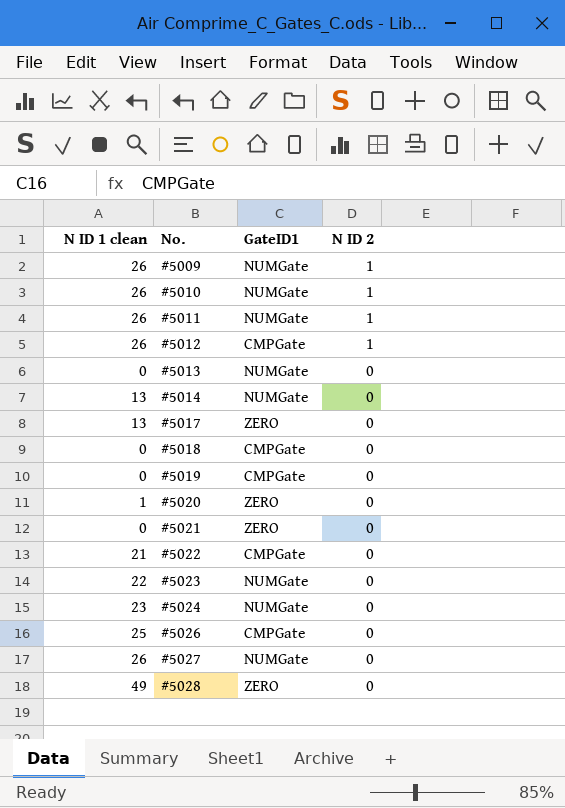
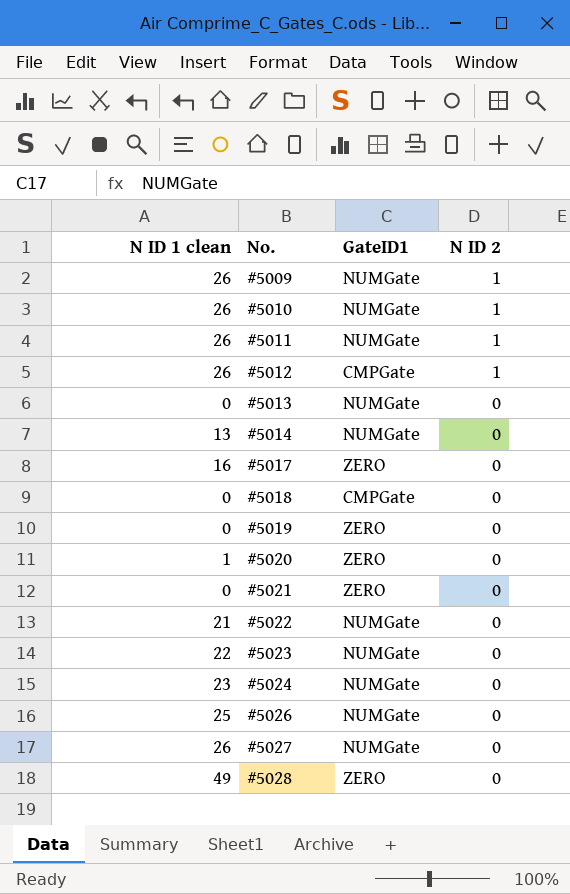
#5017 | N ID 1 clean: 13 -> 16
#5019 | GateID1: CMPGate -> ZERO
#5022 | GateID1: CMPGate -> NUMGate
#5026 | GateID1: CMPGate -> NUMGate

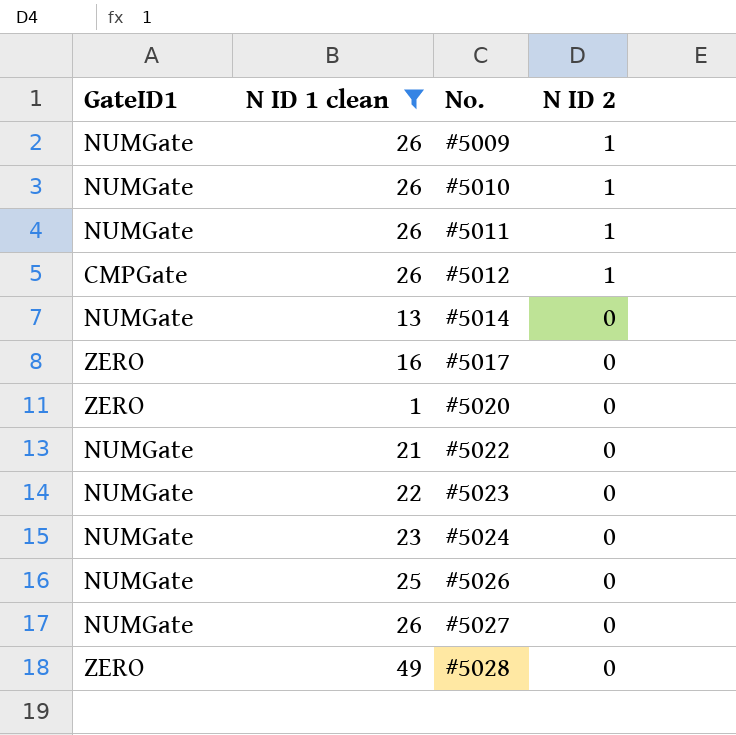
filter: none -> N ID 1 clean != 0
column GateID1 | position: 3 -> 1

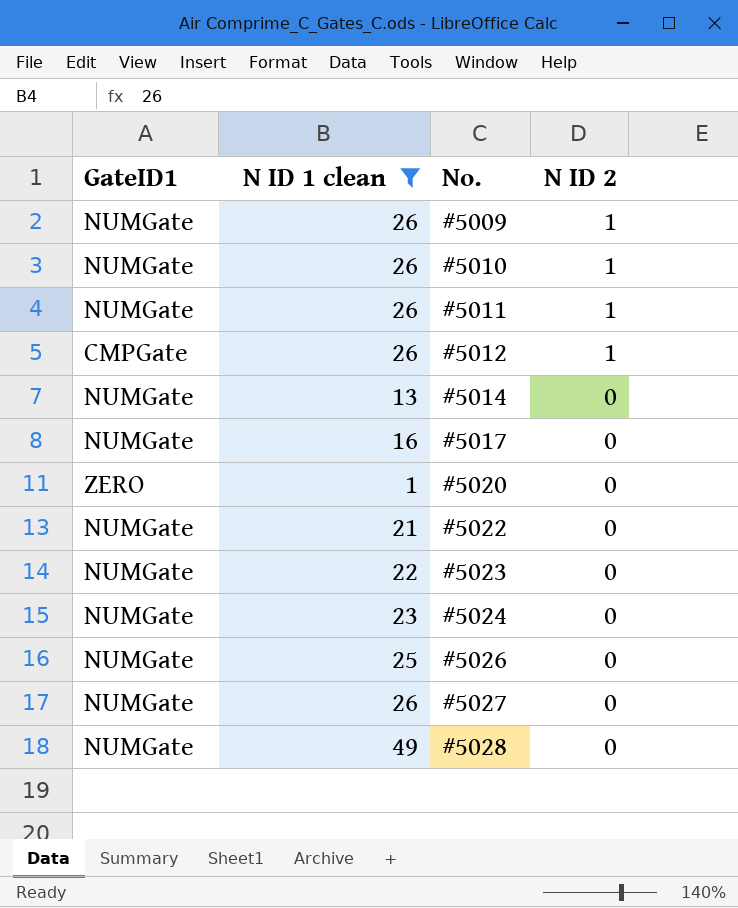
#5017 | GateID1: ZERO -> NUMGate
#5028 | GateID1: ZERO -> NUMGate

